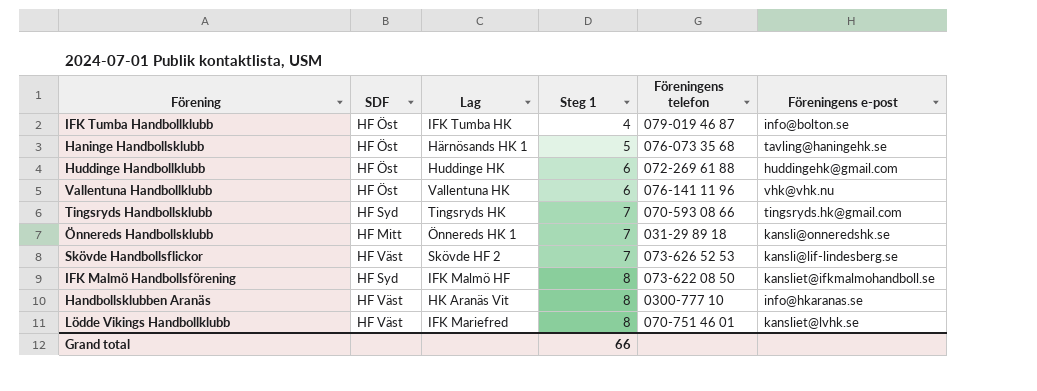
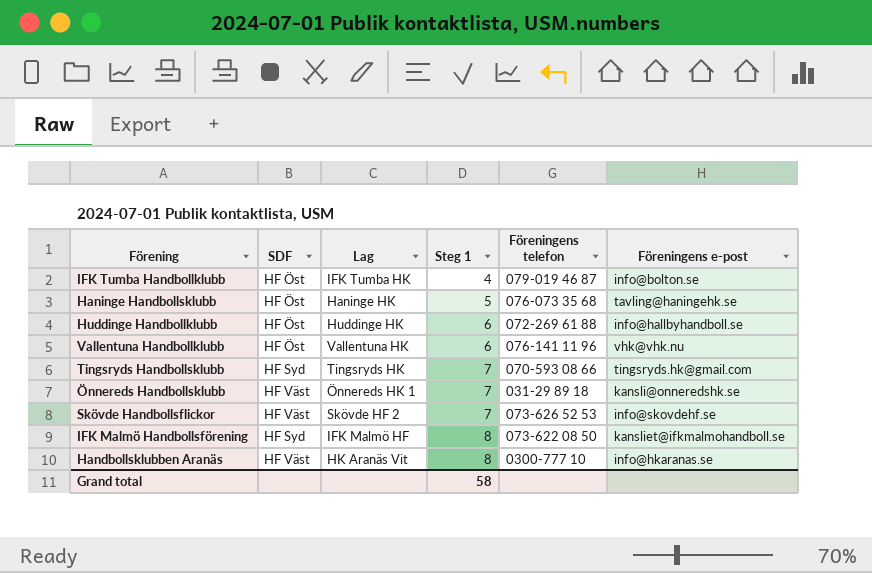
row Lödde Vikings Handbollklubb: HF Väst | IFK Mariefred | 8 | 070-751 46 01 | kansliet@lvhk.se -> none
Haninge Handbollsklubb | Lag: Härnösands HK 1 -> Haninge HK
Huddinge Handbollklubb | Föreningens e-post: huddingehk@gmail.com -> info@hallbyhandboll.se
Önnereds Handbollsklubb | SDF: HF Mitt -> HF Väst
Skövde Handbollsflickor | Föreningens e-post: kansli@lif-lindesberg.se -> info@skovdehf.se
Grand total | Steg 1: 66 -> 58

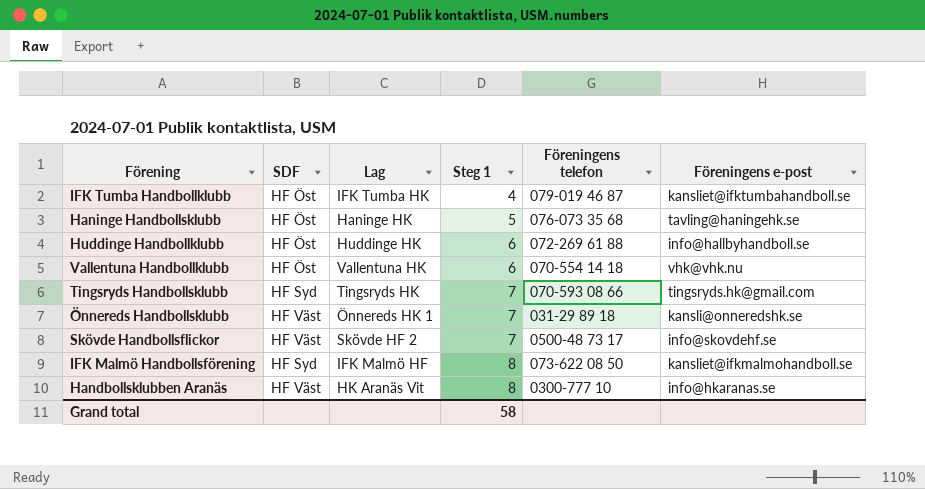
IFK Tumba Handbollklubb | Föreningens e-post: info@bolton.se -> kansliet@ifktumbahandboll.se
Vallentuna Handbollklubb | Föreningens telefon: 076-141 11 96 -> 070-554 14 18
Skövde Handbollsflickor | Föreningens telefon: 073-626 52 53 -> 0500-48 73 17

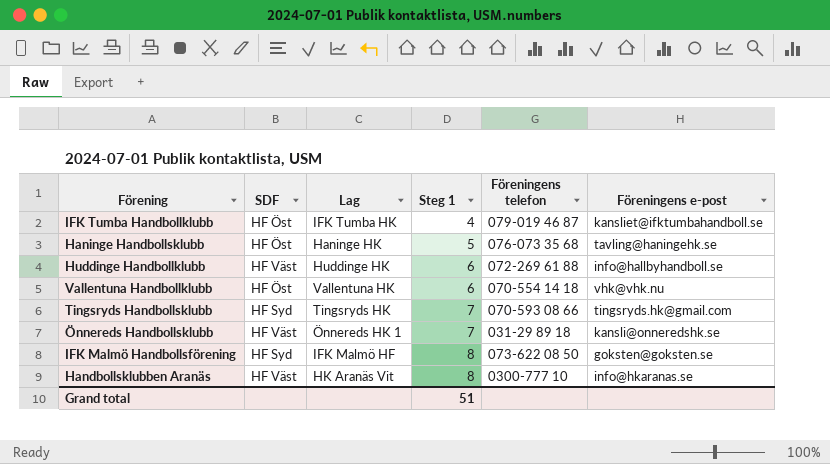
row Skövde Handbollsflickor: HF Väst | Skövde HF 2 | 7 | 0500-48 73 17 | info@skovdehf.se -> none
Huddinge Handbollklubb | SDF: HF Öst -> HF Väst
IFK Malmö Handbollsförening | Föreningens e-post: kansliet@ifkmalmohandboll.se -> goksten@goksten.se
Grand total | Steg 1: 58 -> 51

